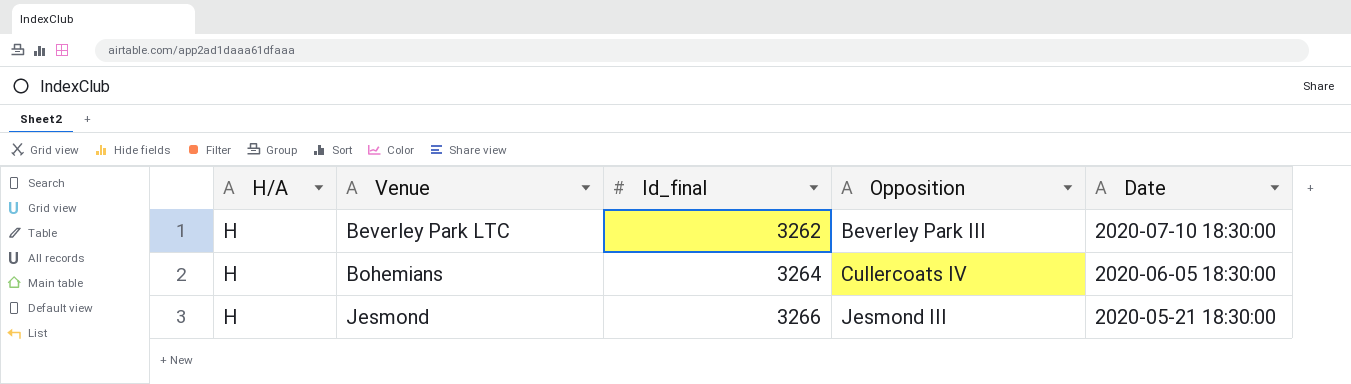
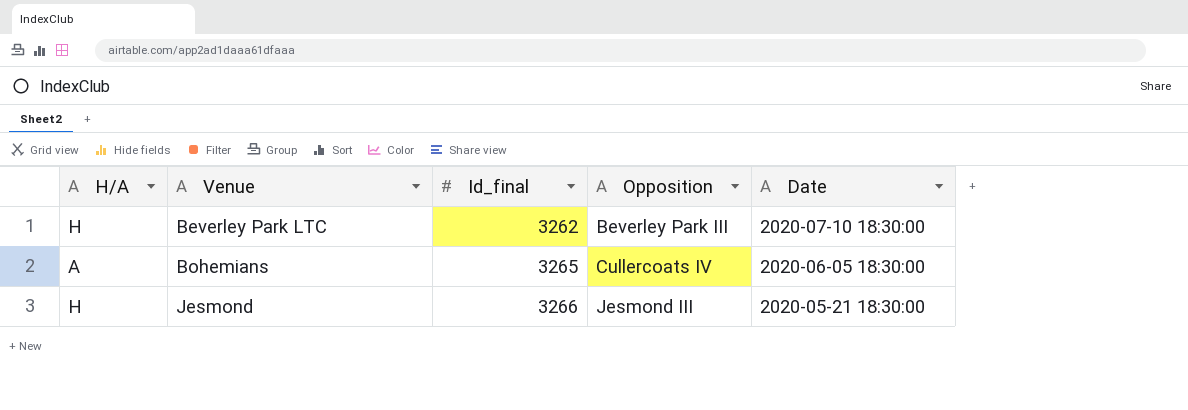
Bohemians | H/A: H -> A
Bohemians | Id_final: 3264 -> 3265

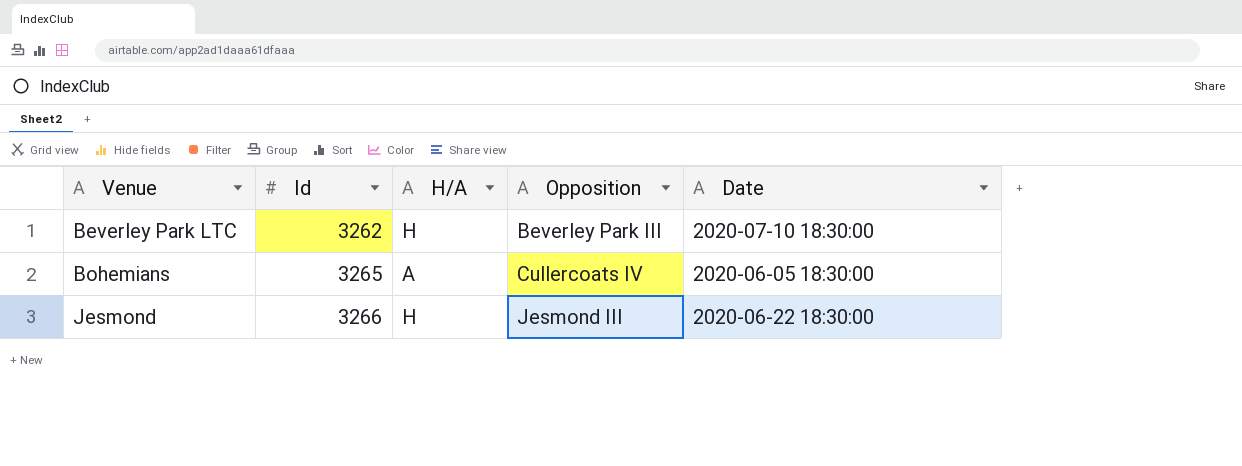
column name: Id_final -> Id
column H/A | position: 1 -> 3
Jesmond | Date: 2020-05-21 18:30:00 -> 2020-06-22 18:30:00

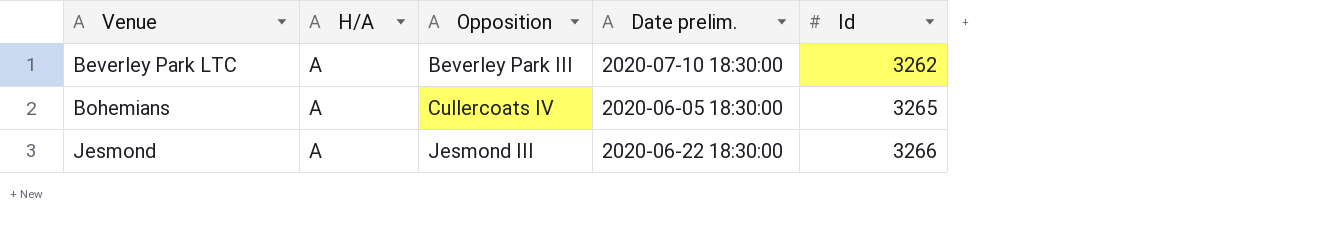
column name: Date -> Date prelim.
column Id | position: 2 -> 5
Beverley Park LTC | H/A: H -> A
Jesmond | H/A: H -> A

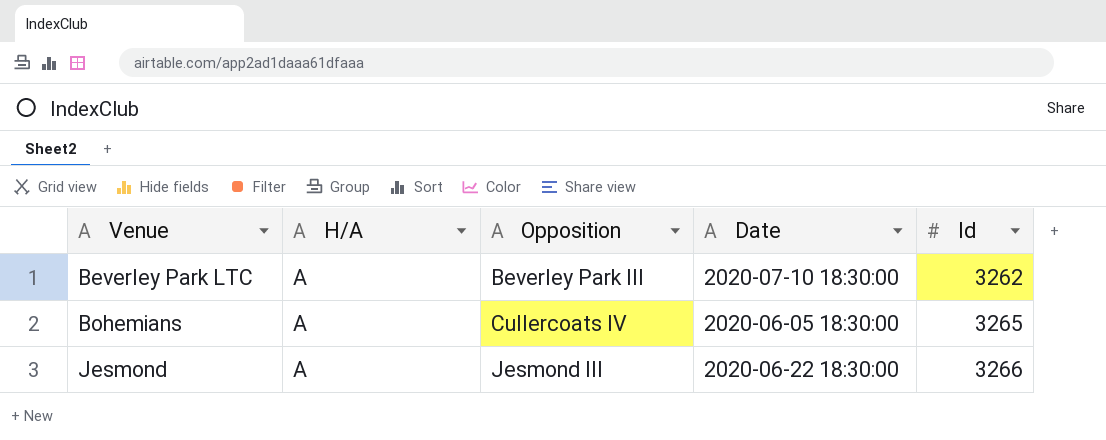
column name: Date prelim. -> Date

